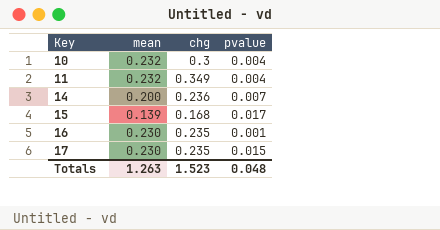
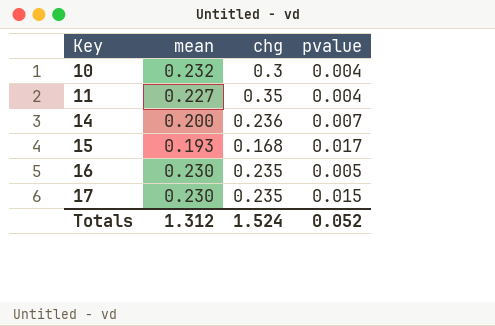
11 | mean: 0.232 -> 0.227
11 | chg: 0.349 -> 0.35
15 | mean: 0.139 -> 0.193
16 | pvalue: 0.001 -> 0.005
Totals | mean: 1.263 -> 1.312
Totals | chg: 1.523 -> 1.524
Totals | pvalue: 0.048 -> 0.052

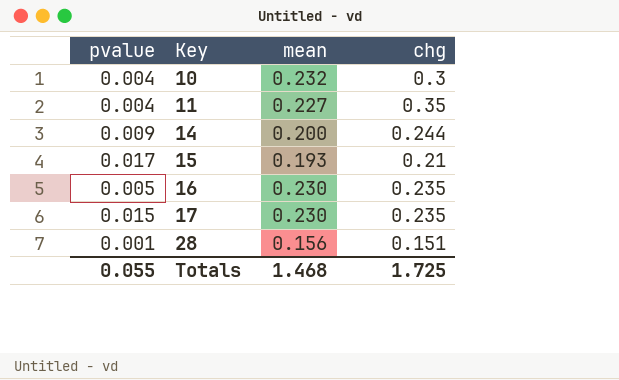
column pvalue | position: 4 -> 1
14 | pvalue: 0.007 -> 0.009
14 | chg: 0.236 -> 0.244
15 | chg: 0.168 -> 0.21
row 28: none -> 0.001 | 0.156 | 0.151
Totals | pvalue: 0.052 -> 0.055
Totals | mean: 1.312 -> 1.468
Totals | chg: 1.524 -> 1.725

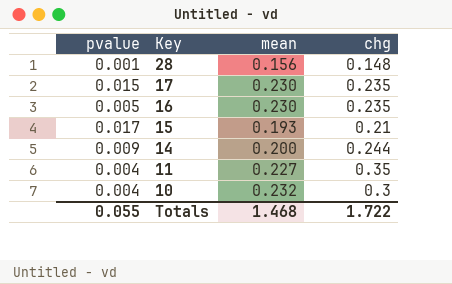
row order: Key ascending -> Key descending
28 | chg: 0.151 -> 0.148
Totals | chg: 1.725 -> 1.722

